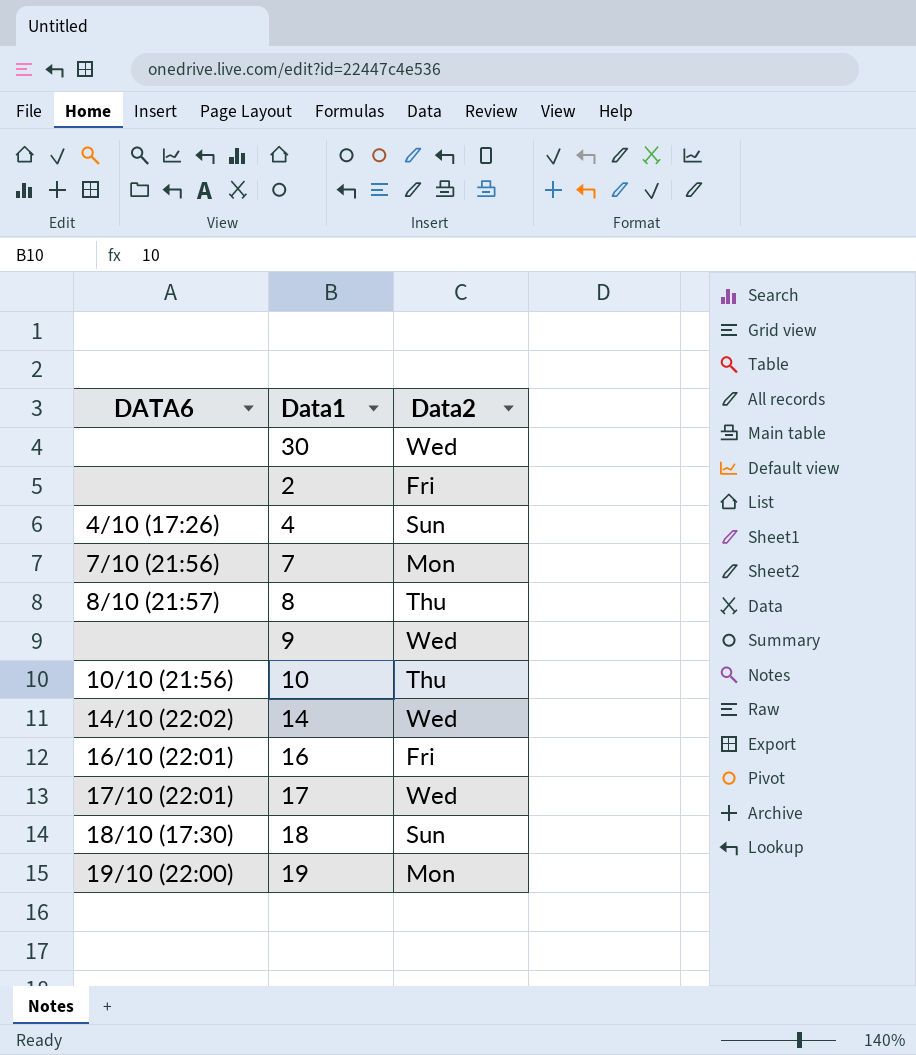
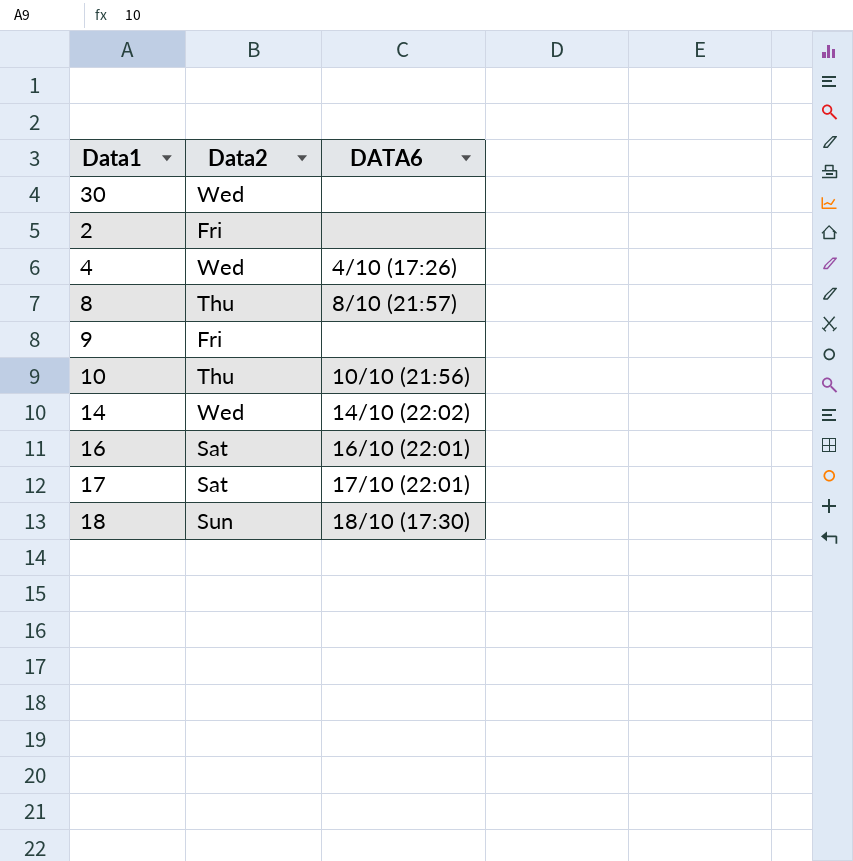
column DATA6 | position: 1 -> 3
row 7: 7/10 (21:56) | Mon -> none
row 19: 19/10 (22:00) | Mon -> none
4 | Data2: Sun -> Wed
9 | Data2: Wed -> Fri
16 | Data2: Fri -> Sat
17 | Data2: Wed -> Sat

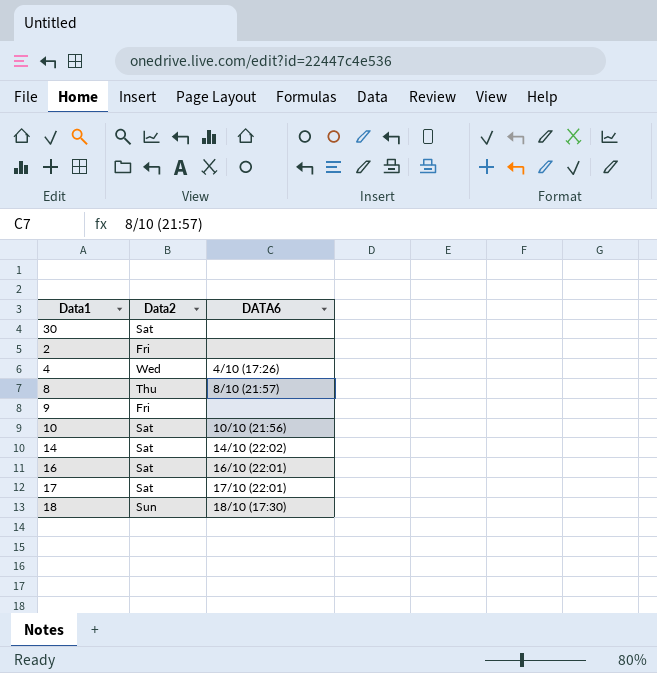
30 | Data2: Wed -> Sat
10 | Data2: Thu -> Sat
14 | Data2: Wed -> Sat

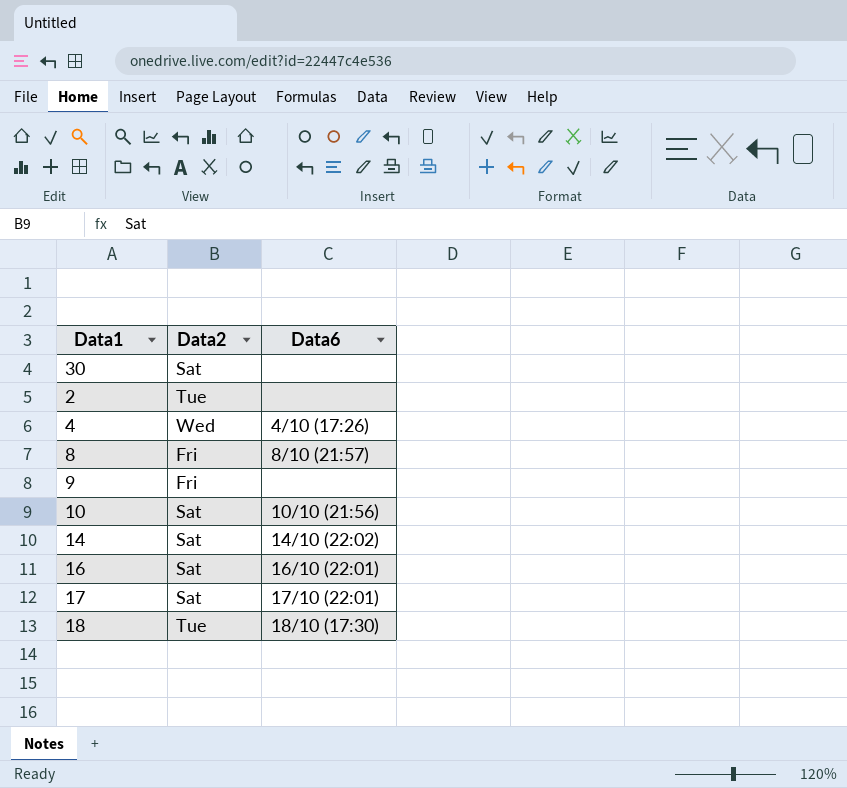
column name: DATA6 -> Data6
2 | Data2: Fri -> Tue
8 | Data2: Thu -> Fri
18 | Data2: Sun -> Tue

